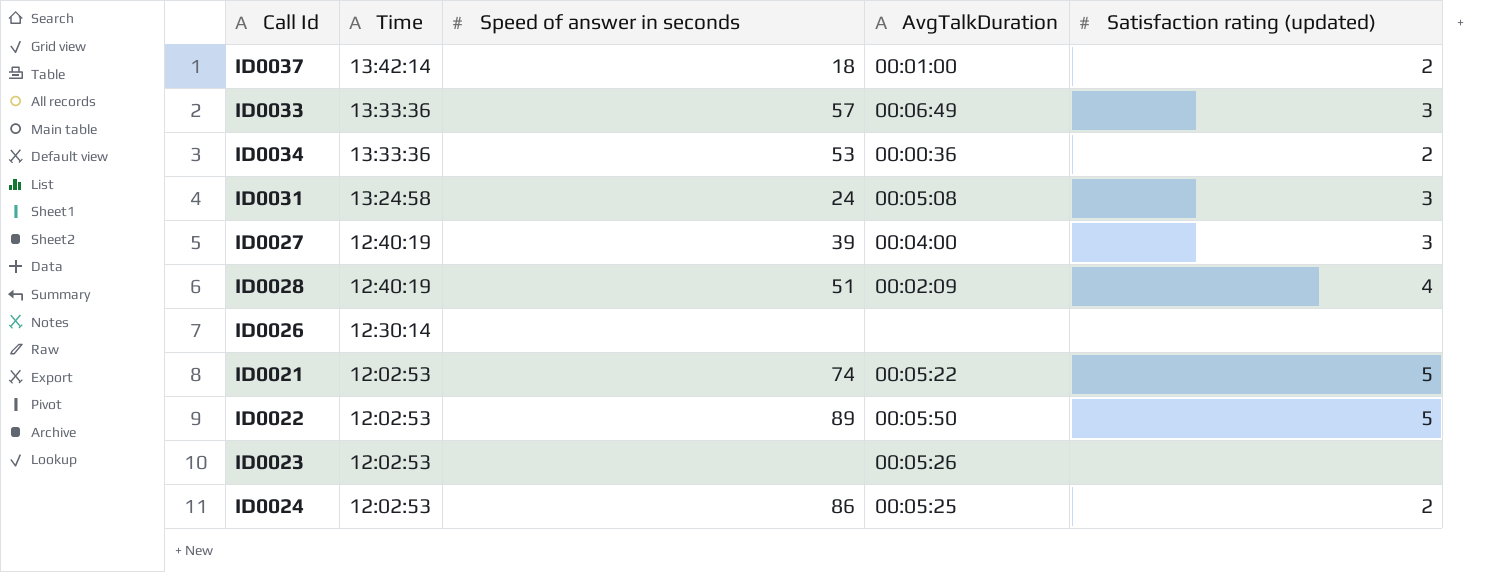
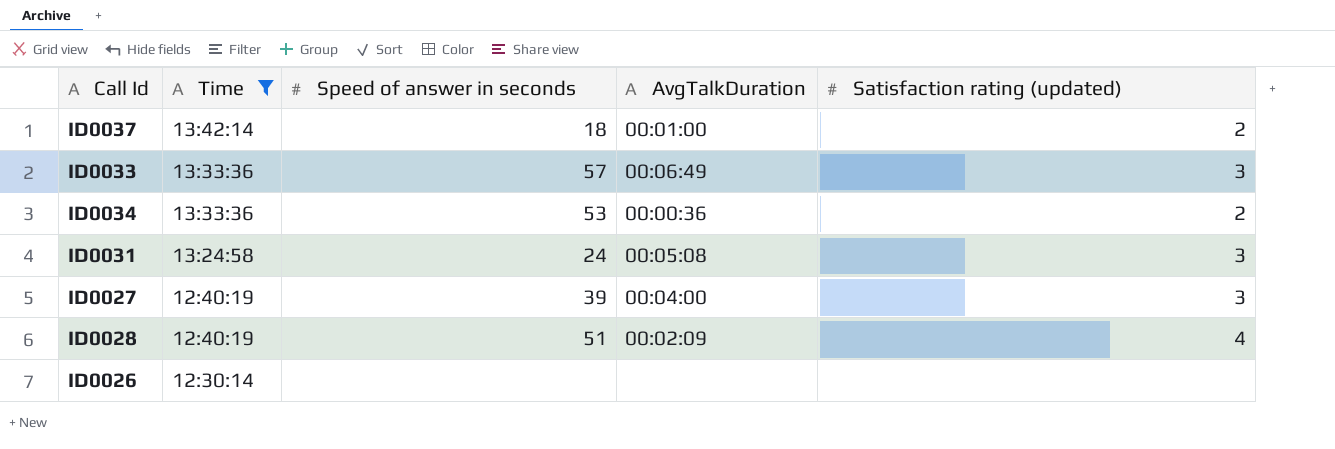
filter: none -> Time != 12:02:53

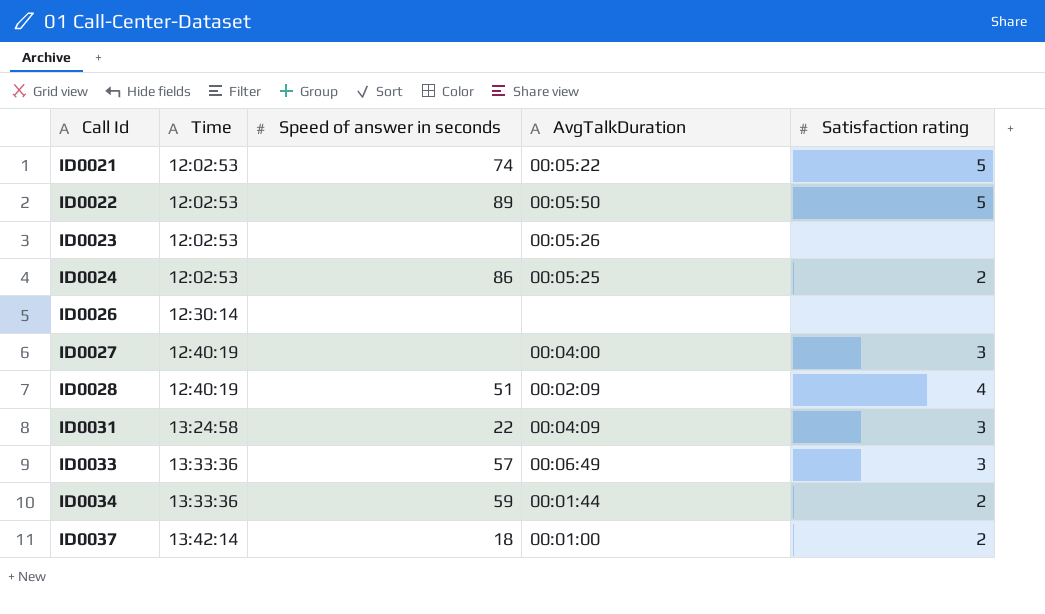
filter: Time != 12:02:53 -> none
row order: Time descending -> Call Id ascending
column name: Satisfaction rating (updated) -> Satisfaction rating
ID0027 | Speed of answer in seconds: 39 -> none
ID0031 | Speed of answer in seconds: 24 -> 22
ID0031 | AvgTalkDuration: 00:05:08 -> 00:04:09
ID0034 | Speed of answer in seconds: 53 -> 59
ID0034 | AvgTalkDuration: 00:00:36 -> 00:01:44

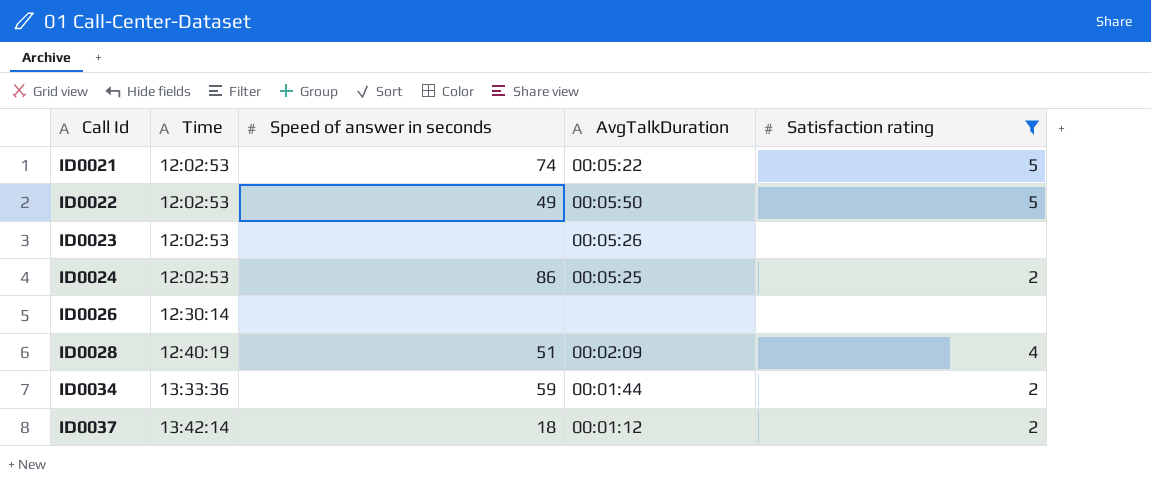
filter: none -> Satisfaction rating != 3
ID0022 | Speed of answer in seconds: 89 -> 49
ID0037 | AvgTalkDuration: 00:01:00 -> 00:01:12

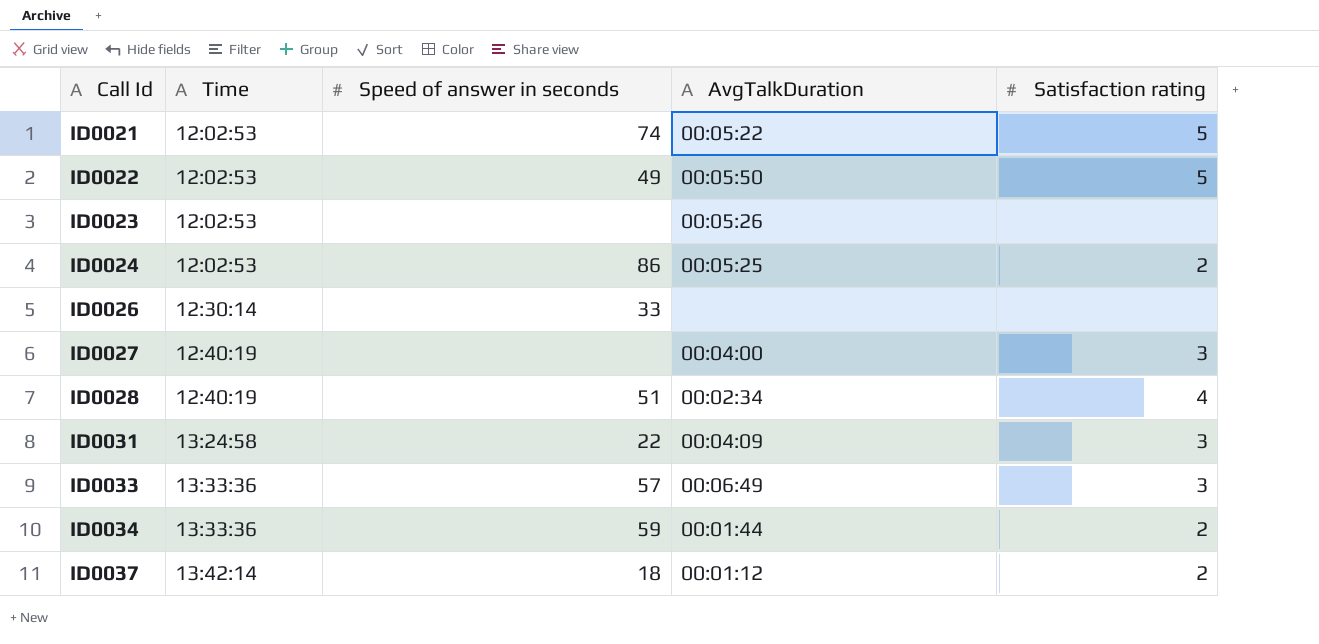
filter: Satisfaction rating != 3 -> none
ID0026 | Speed of answer in seconds: none -> 33
ID0028 | AvgTalkDuration: 00:02:09 -> 00:02:34

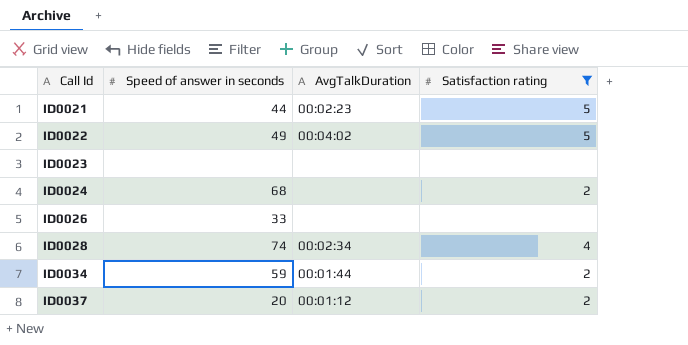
filter: none -> Satisfaction rating != 3
column Time | position: 2 -> none
ID0021 | Speed of answer in seconds: 74 -> 44
ID0021 | AvgTalkDuration: 00:05:22 -> 00:02:23
ID0022 | AvgTalkDuration: 00:05:50 -> 00:04:02
ID0023 | AvgTalkDuration: 00:05:26 -> none
ID0024 | Speed of answer in seconds: 86 -> 68
ID0024 | AvgTalkDuration: 00:05:25 -> none
ID0028 | Speed of answer in seconds: 51 -> 74
ID0037 | Speed of answer in seconds: 18 -> 20

